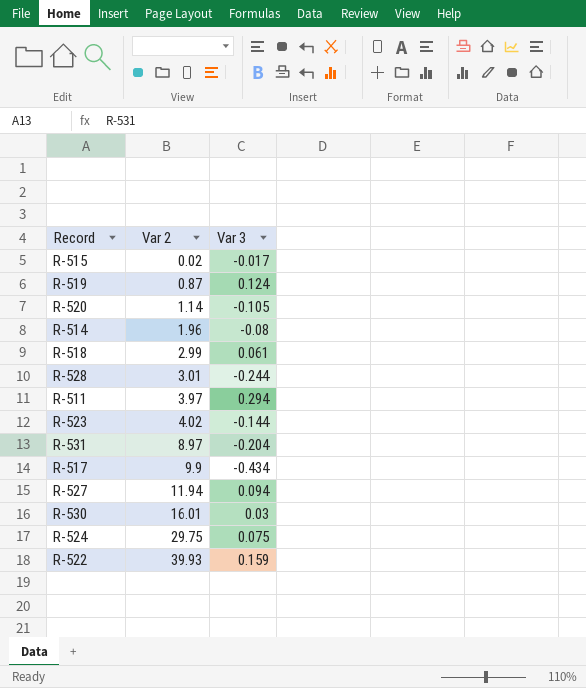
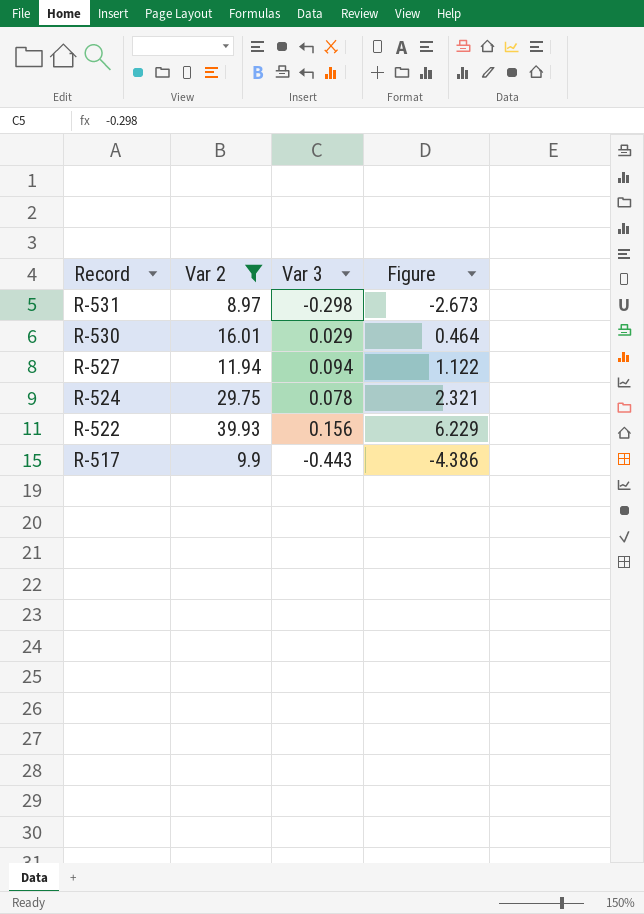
filter: none -> Var 2 >= 8.97
row order: Var 2 ascending -> Record descending
column Figure | formula: none -> [Var 2] * [Var 3]
R-531 | Var 3: -0.204 -> -0.298
R-530 | Var 3: 0.03 -> 0.029
R-524 | Var 3: 0.075 -> 0.078
R-522 | Var 3: 0.159 -> 0.156
R-517 | Var 3: -0.434 -> -0.443

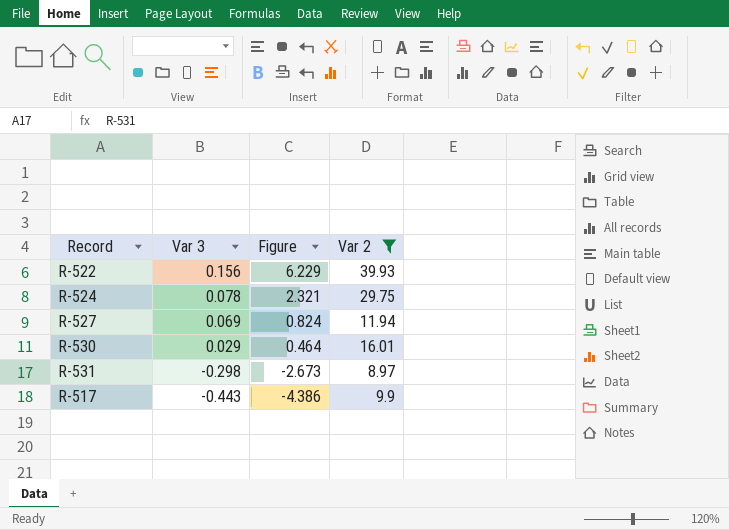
row order: Record descending -> Var 3 descending
column Var 2 | position: 2 -> 4
R-527 | Var 3: 0.094 -> 0.069
R-527 | Figure: 1.122 -> 0.824

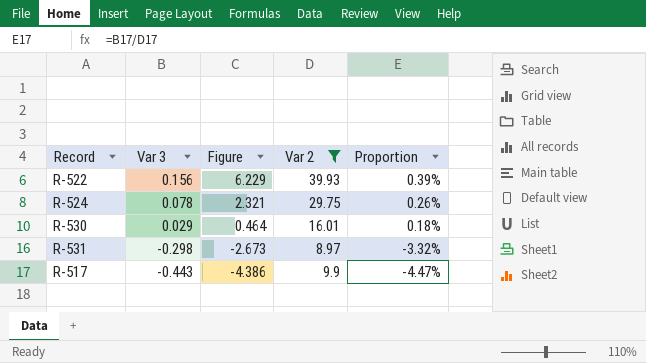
column Proportion | formula: none -> [Var 3] / [Var 2]
row R-527: 0.069 | 0.824 | 11.94 -> none

